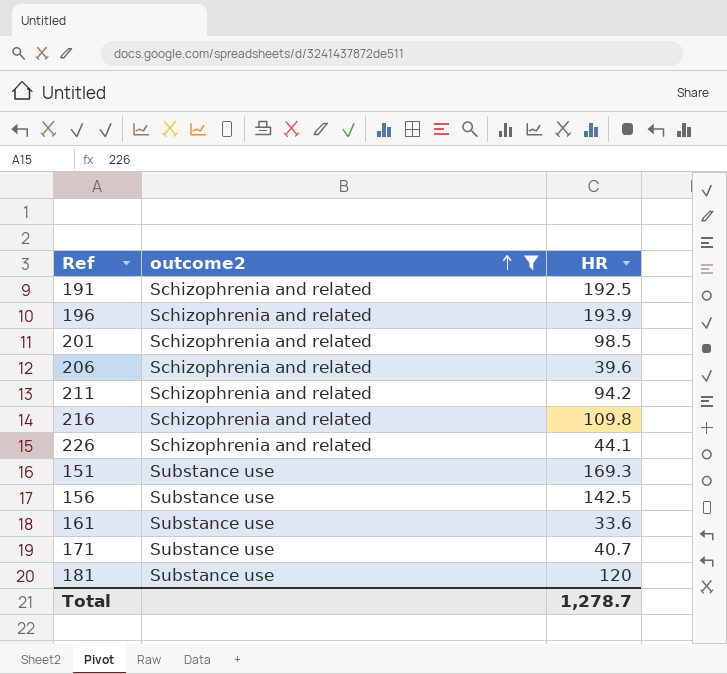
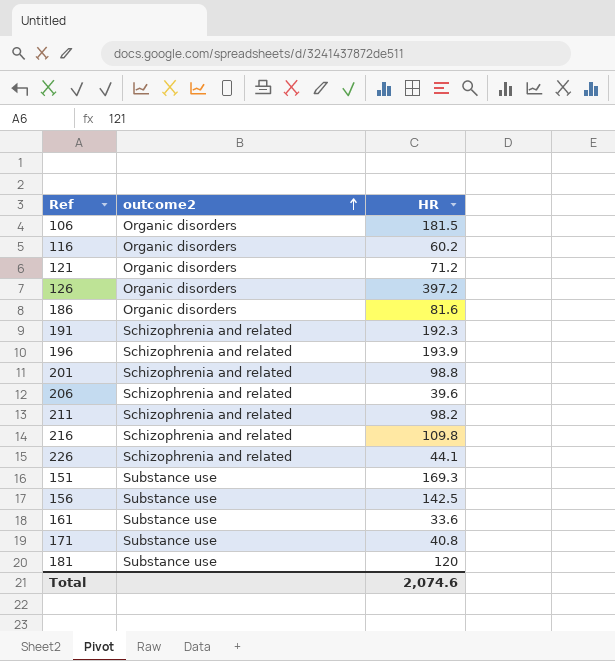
filter: outcome2 != Organic disorders -> none
191 | HR: 192.5 -> 192.3
201 | HR: 98.5 -> 98.8
211 | HR: 94.2 -> 98.2
171 | HR: 40.7 -> 40.8
Total | HR: 1,278.7 -> 2,074.6

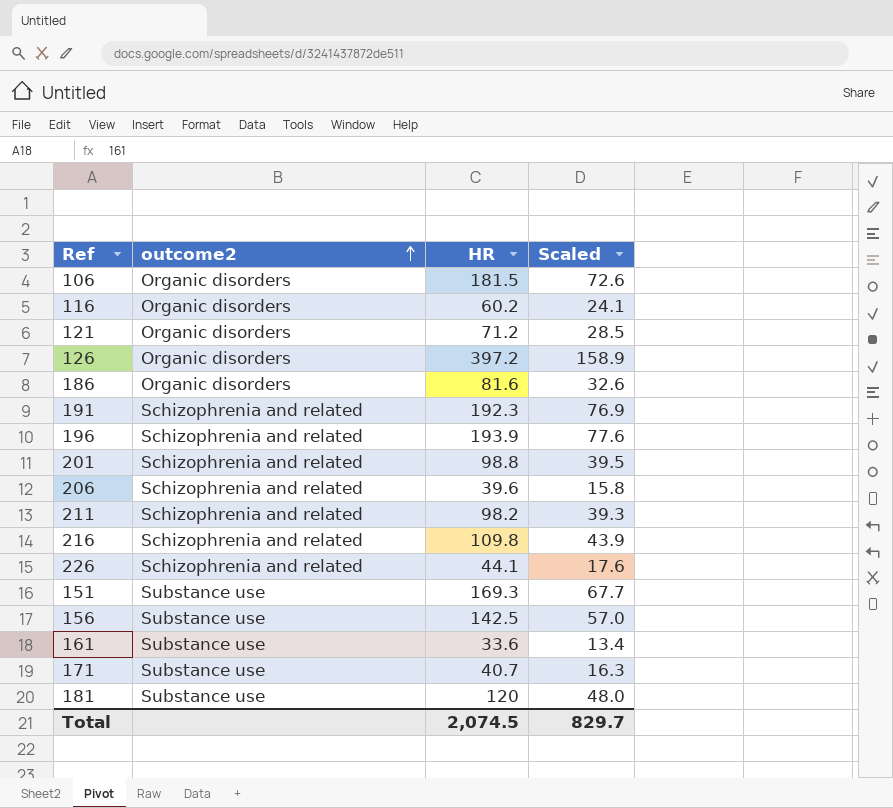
column Scaled | formula: none -> [HR] * 0.4
171 | HR: 40.8 -> 40.7
Total | HR: 2,074.6 -> 2,074.5

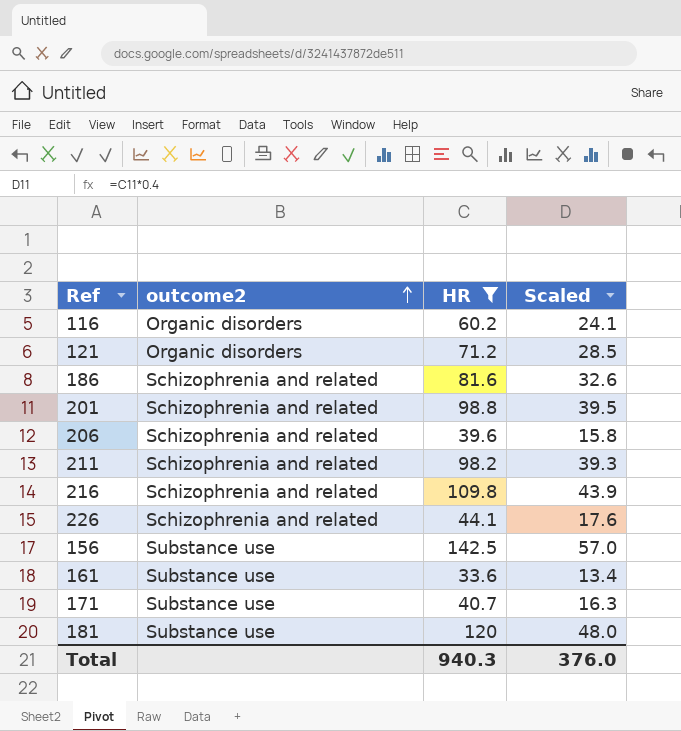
filter: none -> HR <= 142.5
186 | outcome2: Organic disorders -> Schizophrenia and related
Total | HR: 2,074.5 -> 940.3
Total | Scaled: 829.7 -> 376.0

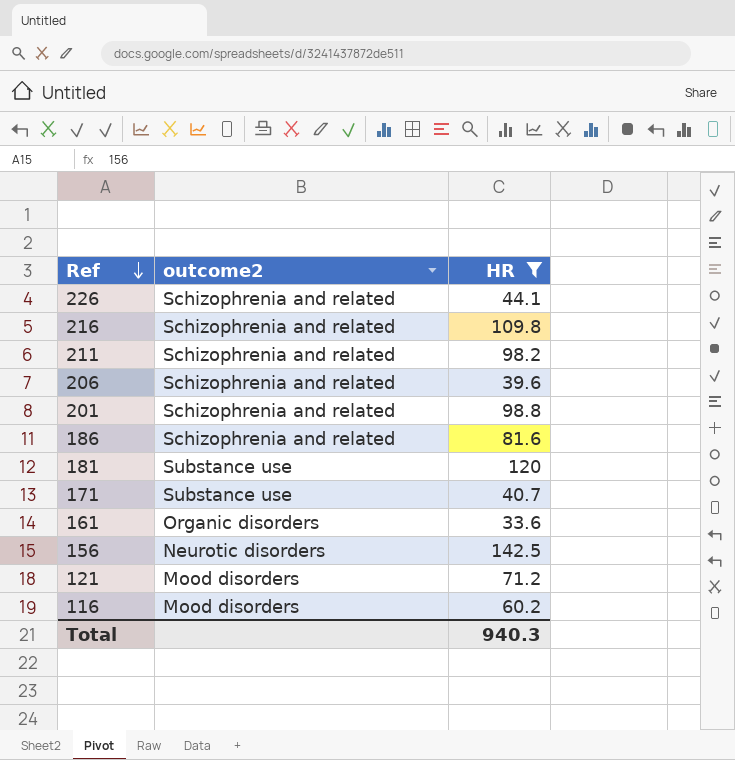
row order: outcome2 ascending -> Ref descending
column Scaled | formula: [HR] * 0.4 -> none
161 | outcome2: Substance use -> Organic disorders
156 | outcome2: Substance use -> Neurotic disorders
121 | outcome2: Organic disorders -> Mood disorders
116 | outcome2: Organic disorders -> Mood disorders

